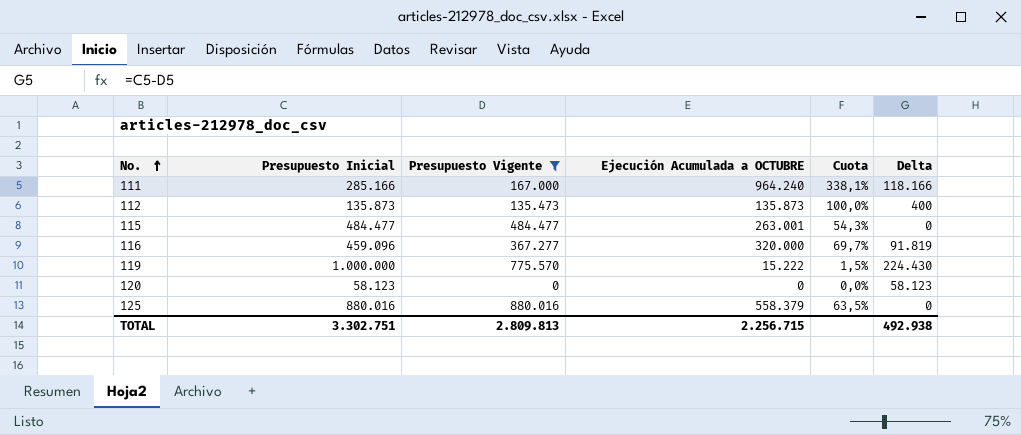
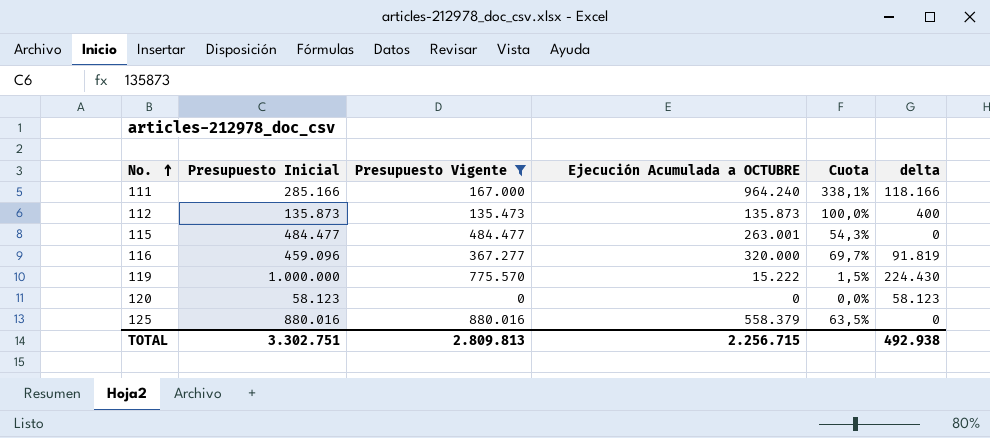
column name: Delta -> delta

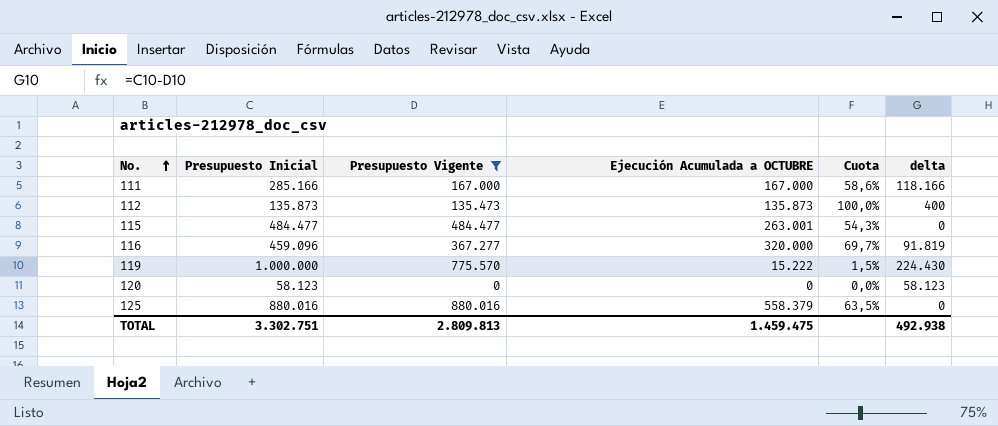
111 | Ejecución Acumulada a OCTUBRE: 964.240 -> 167.000
111 | Cuota: 338,1% -> 58,6%
TOTAL | Ejecución Acumulada a OCTUBRE: 2.256.715 -> 1.459.475

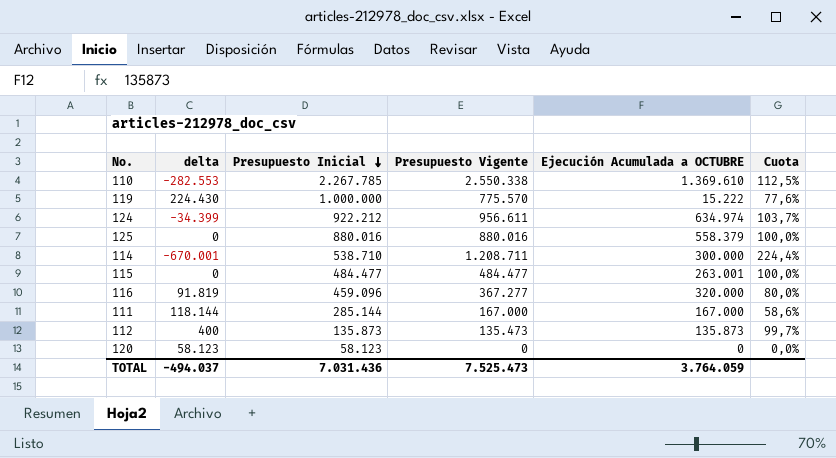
filter: Presupuesto Vigente <= 880.016 -> none
row order: No. ascending -> Presupuesto Inicial descending
column delta | position: 6 -> 2
column Cuota | formula: [Ejecución Acumulada a OCTUBRE] / [Presupuesto Inicial] -> [Presupuesto Vigente] / [Presupuesto Inicial]
111 | delta: 118.166 -> 118.144
111 | Presupuesto Inicial: 285.166 -> 285.144
TOTAL | delta: 492.938 -> -494.037
TOTAL | Presupuesto Inicial: 3.302.751 -> 7.031.436
TOTAL | Presupuesto Vigente: 2.809.813 -> 7.525.473
TOTAL | Ejecución Acumulada a OCTUBRE: 1.459.475 -> 3.764.059

